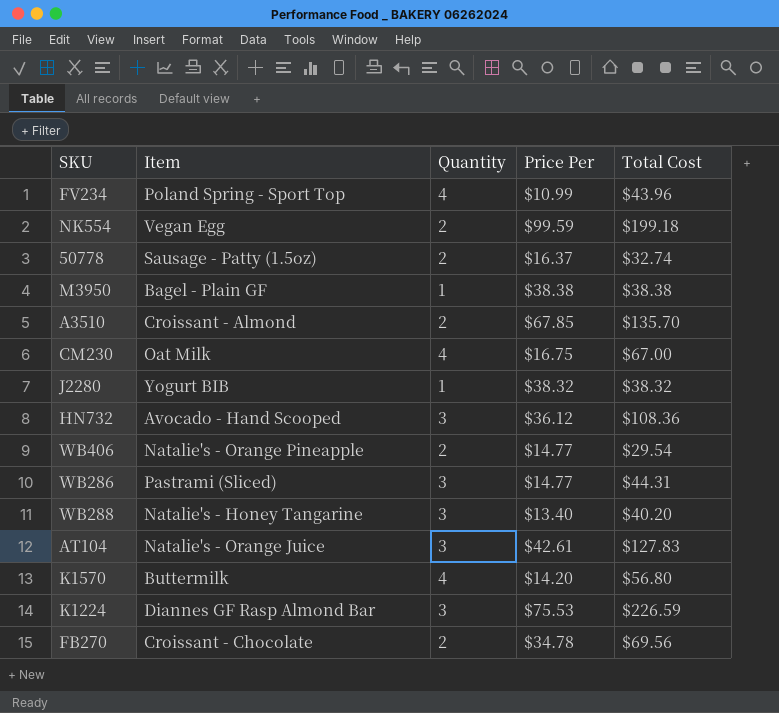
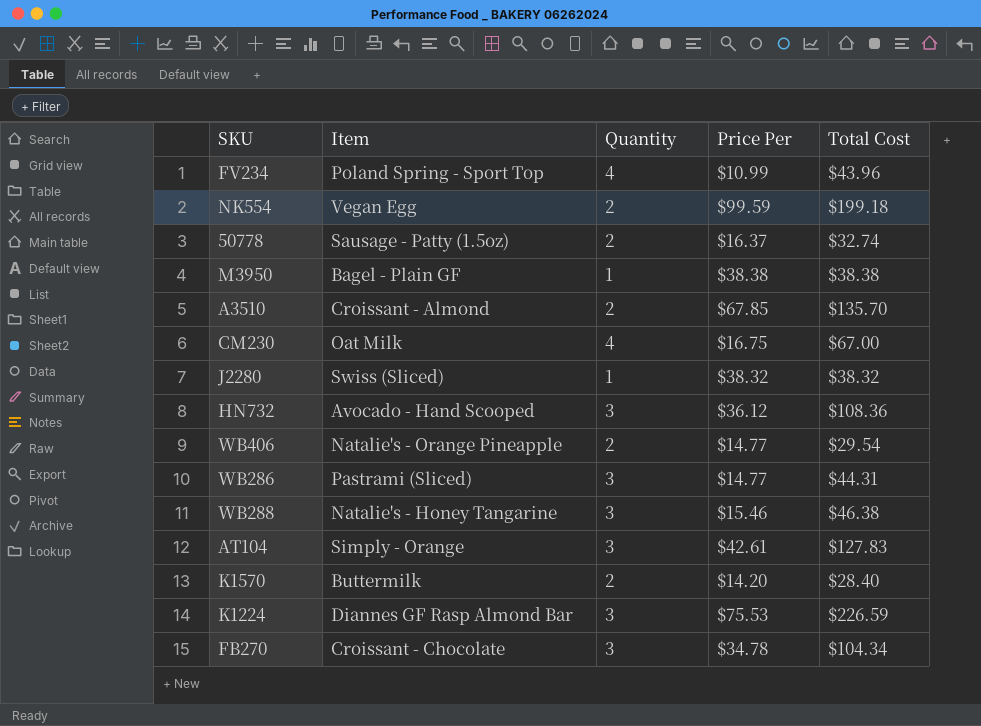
J2280 | Item: Yogurt BIB -> Swiss (Sliced)
WB288 | Price Per: $13.40 -> $15.46
WB288 | Total Cost: $40.20 -> $46.38
AT104 | Item: Natalie's - Orange Juice -> Simply - Orange
K1570 | Quantity: 4 -> 2
K1570 | Total Cost: $56.80 -> $28.40
FB270 | Quantity: 2 -> 3
FB270 | Total Cost: $69.56 -> $104.34

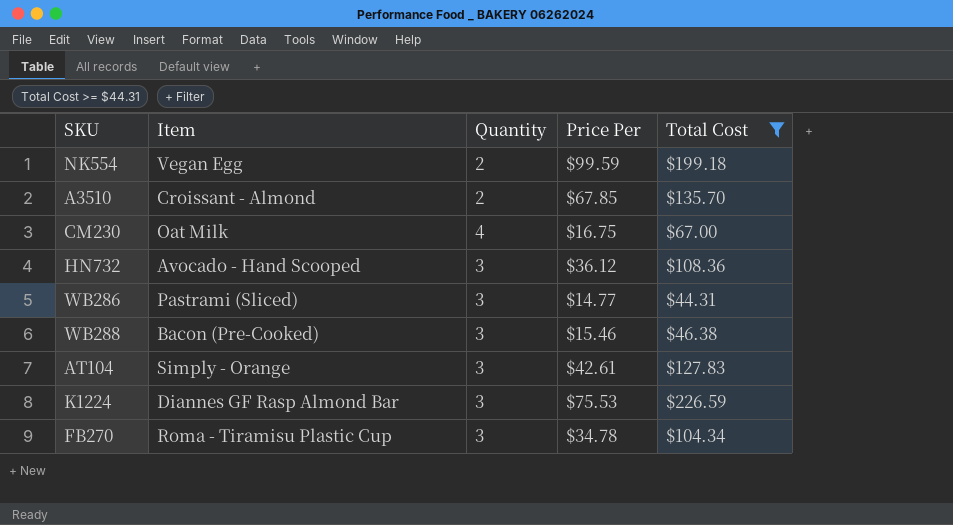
filter: none -> Total Cost >= $44.31
WB288 | Item: Natalie's - Honey Tangarine -> Bacon (Pre-Cooked)
FB270 | Item: Croissant - Chocolate -> Roma - Tiramisu Plastic Cup

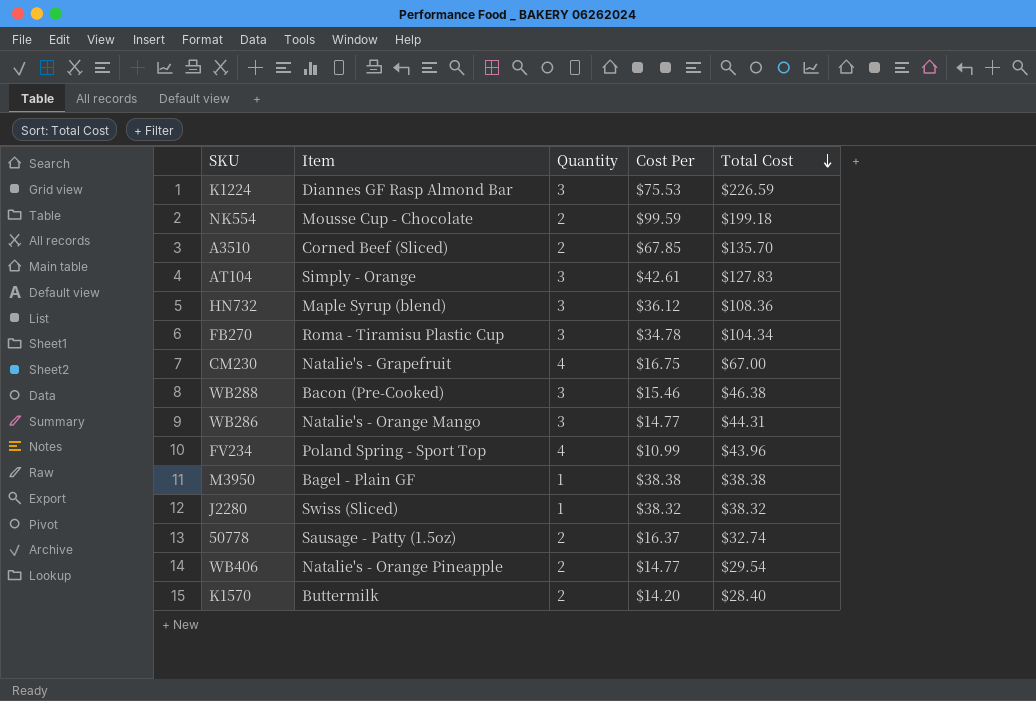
filter: Total Cost >= $44.31 -> none
row order: none -> Total Cost descending
column name: Price Per -> Cost Per
NK554 | Item: Vegan Egg -> Mousse Cup - Chocolate
A3510 | Item: Croissant - Almond -> Corned Beef (Sliced)
HN732 | Item: Avocado - Hand Scooped -> Maple Syrup (blend)
CM230 | Item: Oat Milk -> Natalie's - Grapefruit
WB286 | Item: Pastrami (Sliced) -> Natalie's - Orange Mango

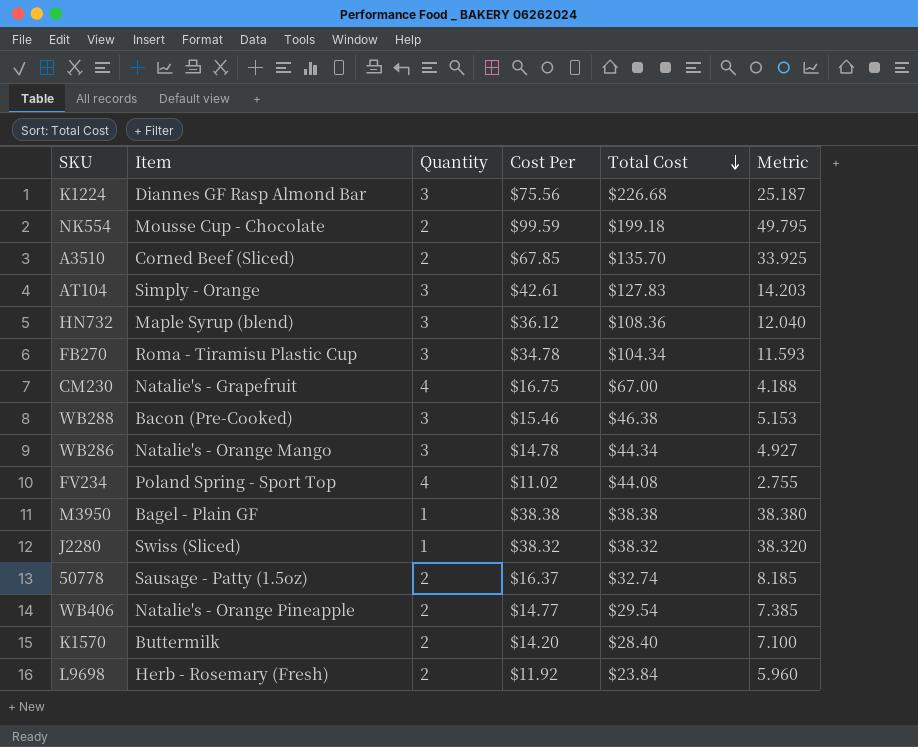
column Metric | formula: none -> [Cost Per] / [Quantity]
K1224 | Cost Per: $75.53 -> $75.56
K1224 | Total Cost: $226.59 -> $226.68
WB286 | Cost Per: $14.77 -> $14.78
WB286 | Total Cost: $44.31 -> $44.34
FV234 | Cost Per: $10.99 -> $11.02
FV234 | Total Cost: $43.96 -> $44.08
row L9698: none -> Herb - Rosemary (Fresh) | 2 | $11.92 | $23.84 | 5.960

